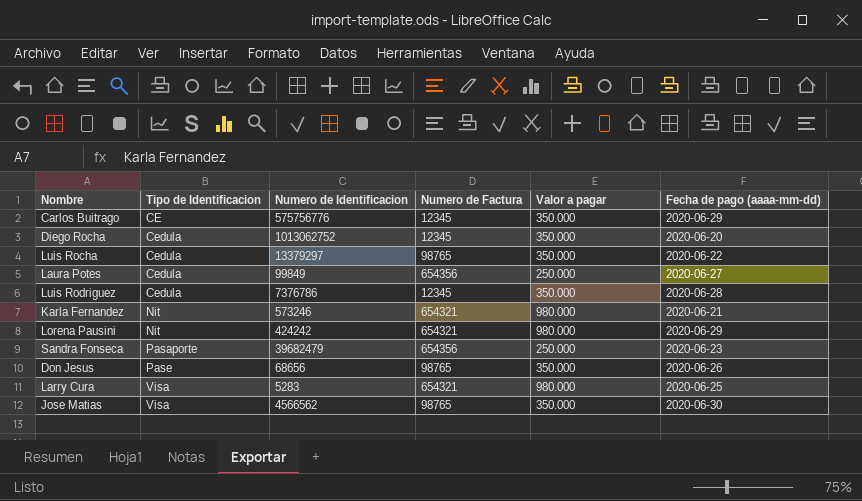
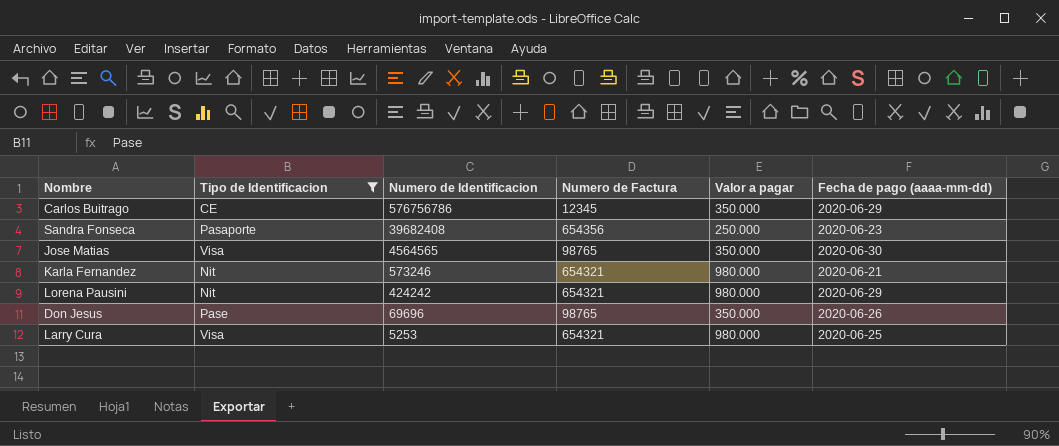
filter: none -> Tipo de Identificacion != Cedula
row order: Tipo de Identificacion ascending -> Numero de Identificacion descending
Carlos Buitrago | Numero de Identificacion: 575756776 -> 576756786
Sandra Fonseca | Numero de Identificacion: 39682479 -> 39682408
Jose Matias | Numero de Identificacion: 4566562 -> 4564565
Don Jesus | Numero de Identificacion: 68656 -> 69696
Larry Cura | Numero de Identificacion: 5283 -> 5253

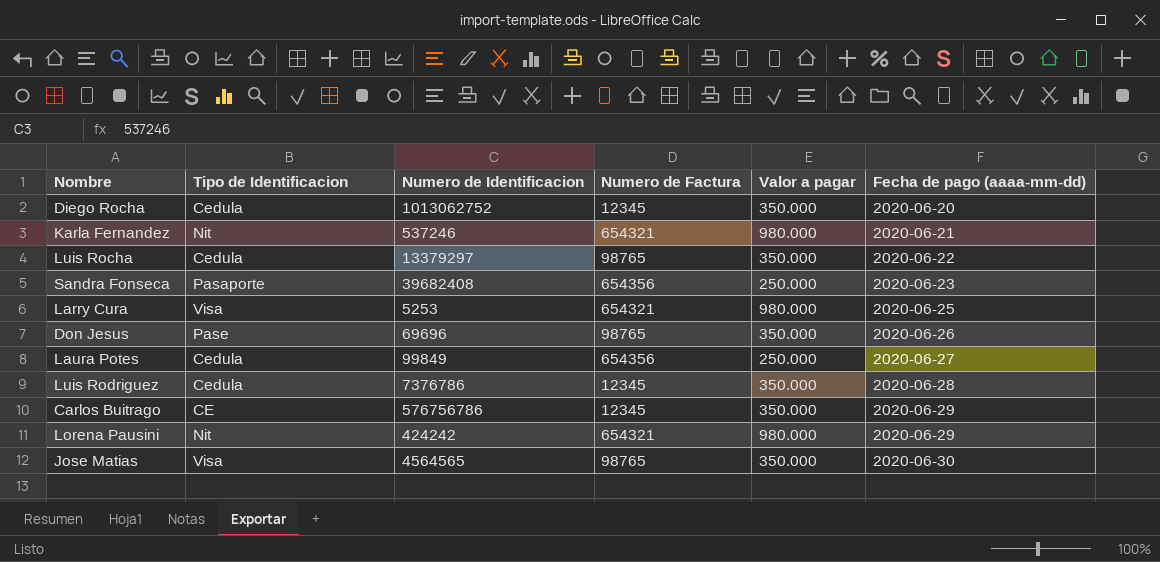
filter: Tipo de Identificacion != Cedula -> none
row order: Numero de Identificacion descending -> Fecha de pago (aaaa-mm-dd) ascending
Karla Fernandez | Numero de Identificacion: 573246 -> 537246

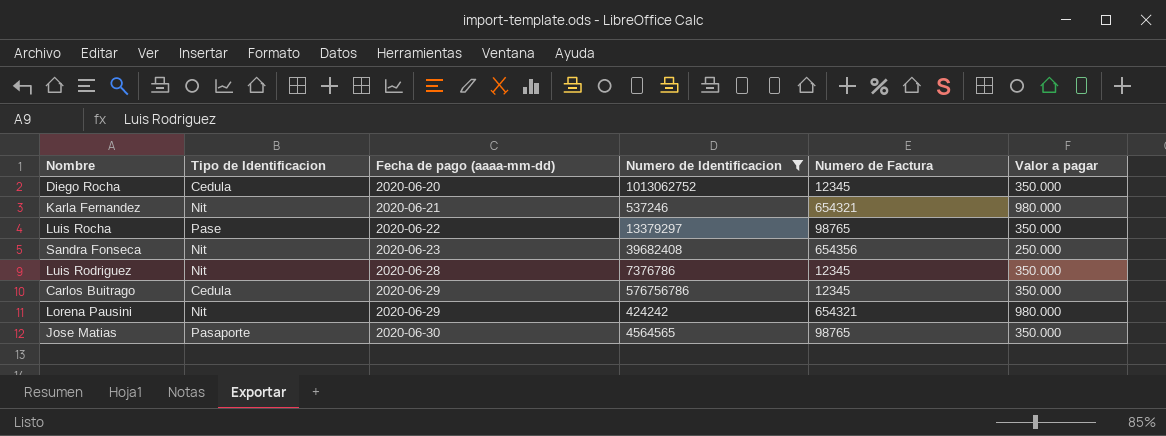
filter: none -> Numero de Identificacion >= 424242
column Fecha de pago (aaaa-mm-dd) | position: 6 -> 3
Luis Rocha | Tipo de Identificacion: Cedula -> Pase
Sandra Fonseca | Tipo de Identificacion: Pasaporte -> Nit
Luis Rodriguez | Tipo de Identificacion: Cedula -> Nit
Carlos Buitrago | Tipo de Identificacion: CE -> Cedula
Jose Matias | Tipo de Identificacion: Visa -> Pasaporte

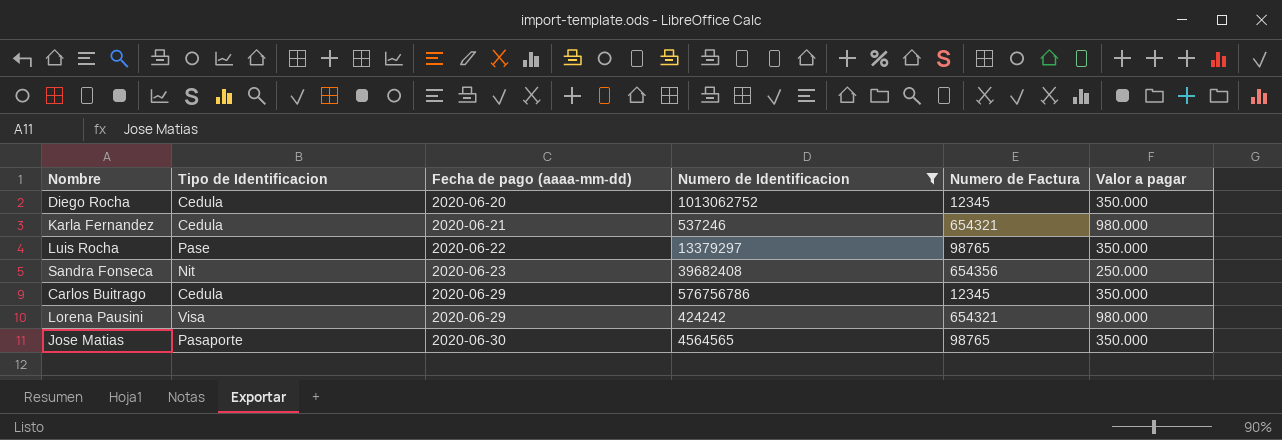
row Luis Rodriguez: Nit | 2020-06-28 | 7376786 | 12345 | 350.000 -> none
Karla Fernandez | Tipo de Identificacion: Nit -> Cedula
Lorena Pausini | Tipo de Identificacion: Nit -> Visa

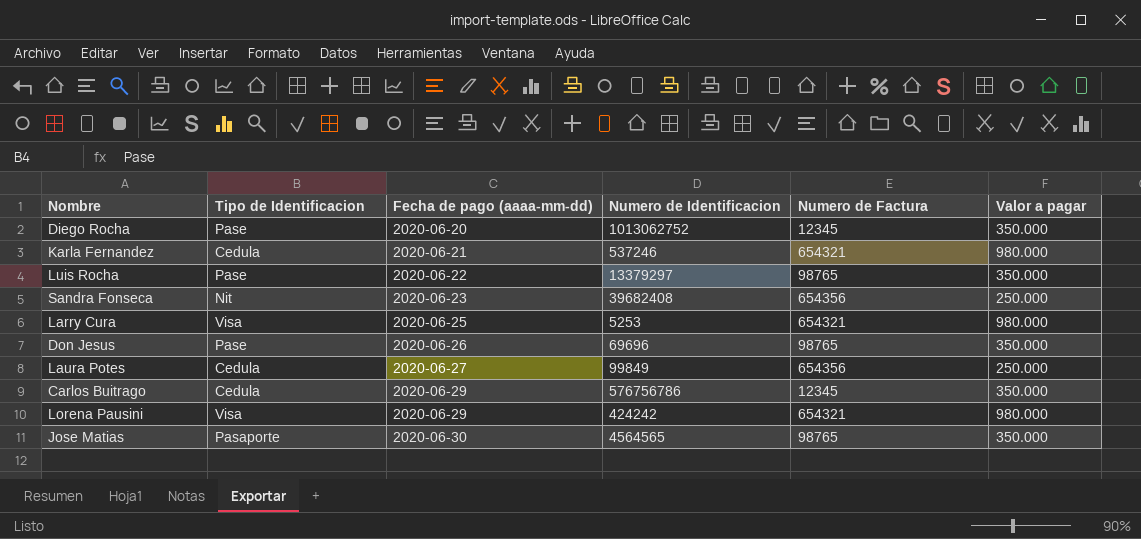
filter: Numero de Identificacion >= 424242 -> none
Diego Rocha | Tipo de Identificacion: Cedula -> Pase

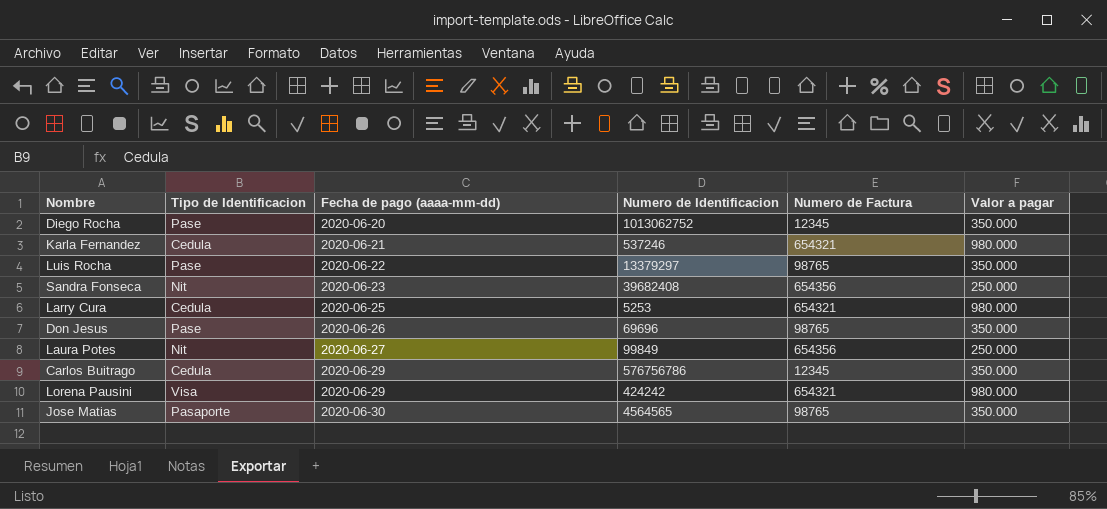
Larry Cura | Tipo de Identificacion: Visa -> Cedula
Laura Potes | Tipo de Identificacion: Cedula -> Nit

